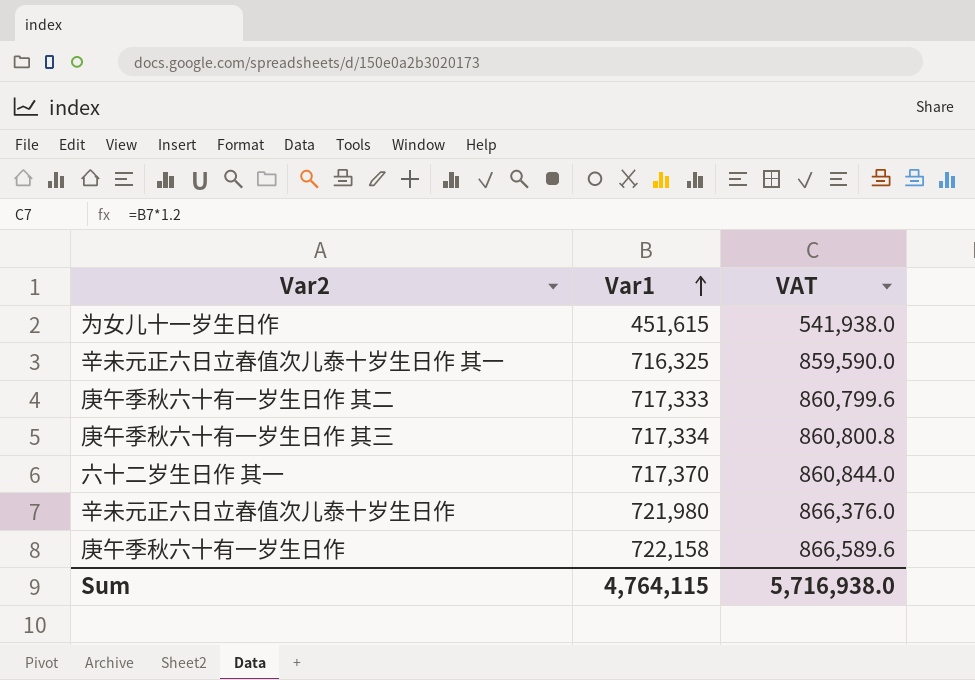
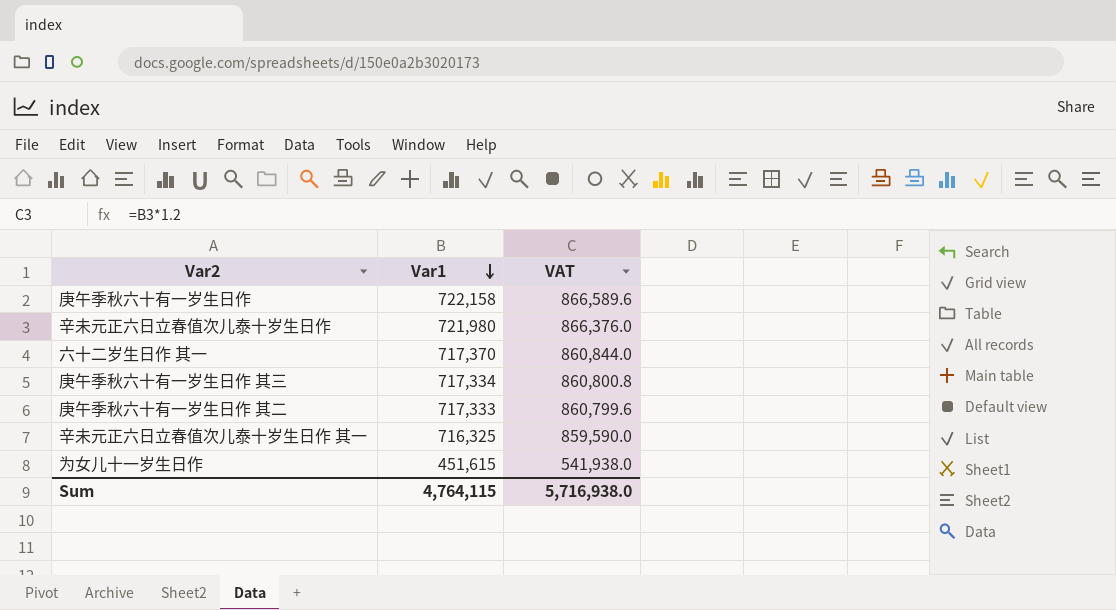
row order: Var1 ascending -> Var1 descending

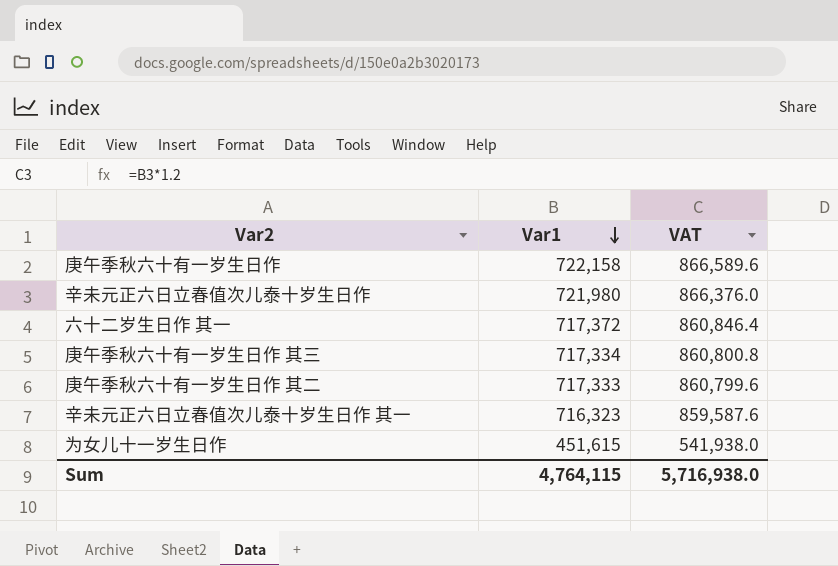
六十二岁生日作 其一 | Var1: 717,370 -> 717,372
六十二岁生日作 其一 | VAT: 860,844.0 -> 860,846.4
辛未元正六日立春值次儿泰十岁生日作 其一 | Var1: 716,325 -> 716,323
辛未元正六日立春值次儿泰十岁生日作 其一 | VAT: 859,590.0 -> 859,587.6

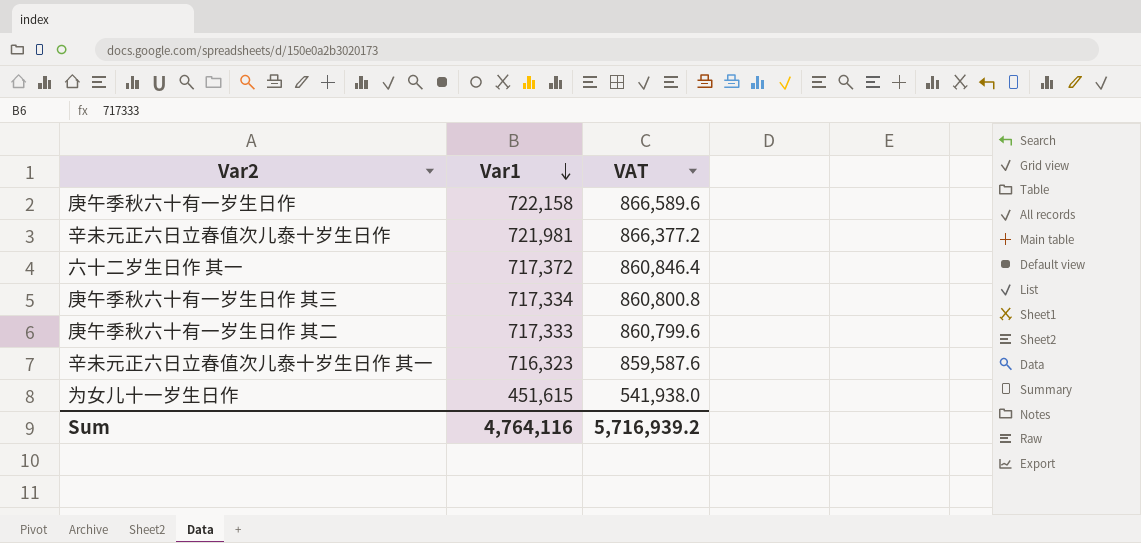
辛未元正六日立春值次儿泰十岁生日作 | Var1: 721,980 -> 721,981
辛未元正六日立春值次儿泰十岁生日作 | VAT: 866,376.0 -> 866,377.2
Sum | Var1: 4,764,115 -> 4,764,116
Sum | VAT: 5,716,938.0 -> 5,716,939.2

